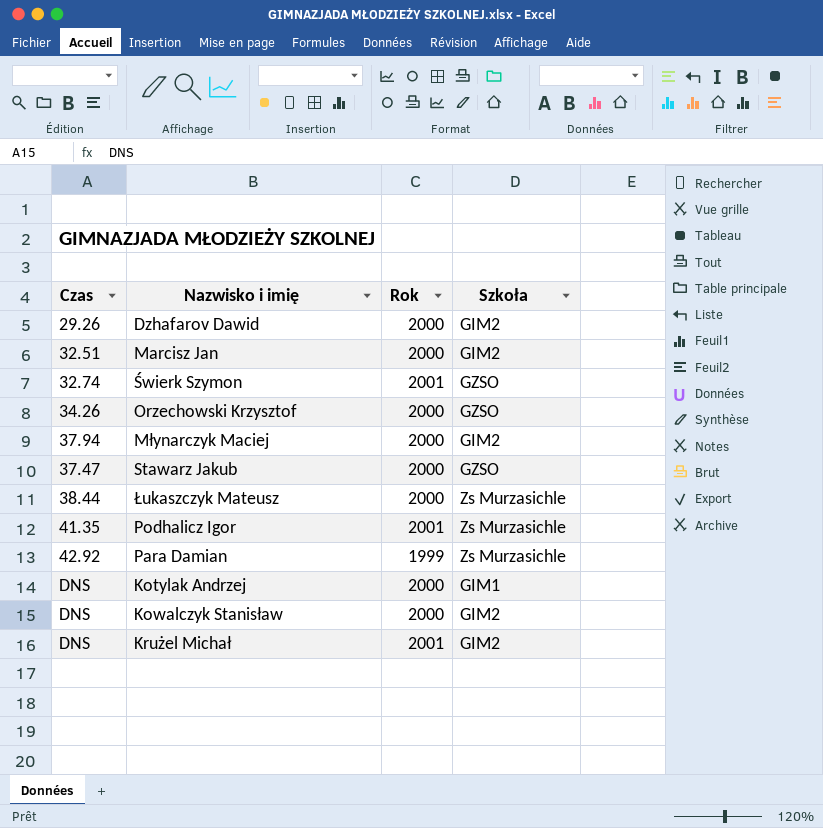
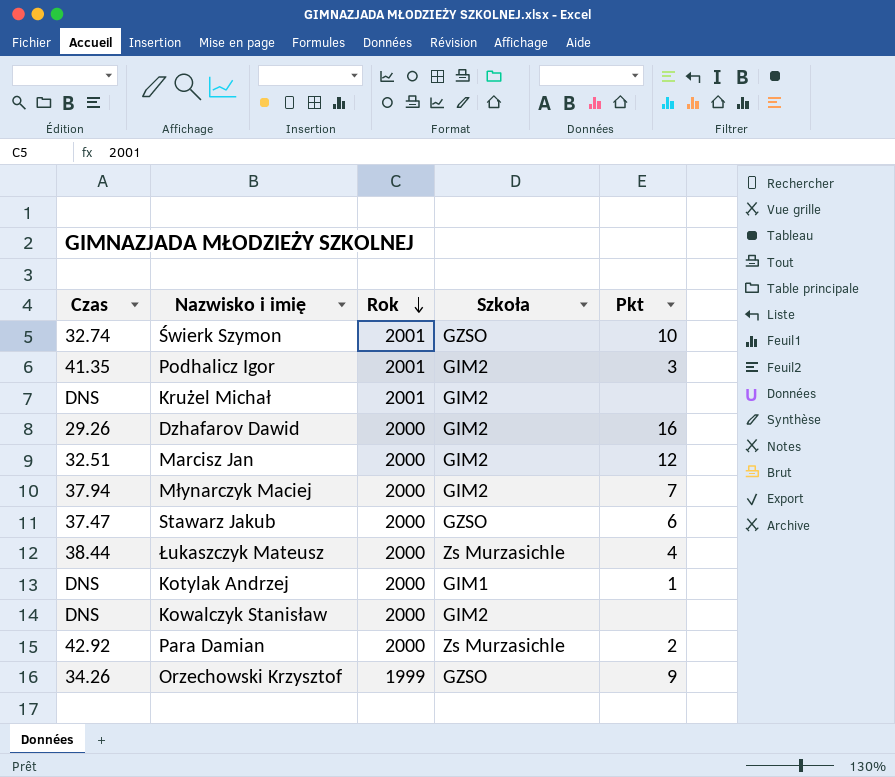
row order: none -> Rok descending
column Pkt | position: none -> 5
Podhalicz Igor | Szkoła: Zs Murzasichle -> GIM2
Para Damian | Rok: 1999 -> 2000
Orzechowski Krzysztof | Rok: 2000 -> 1999

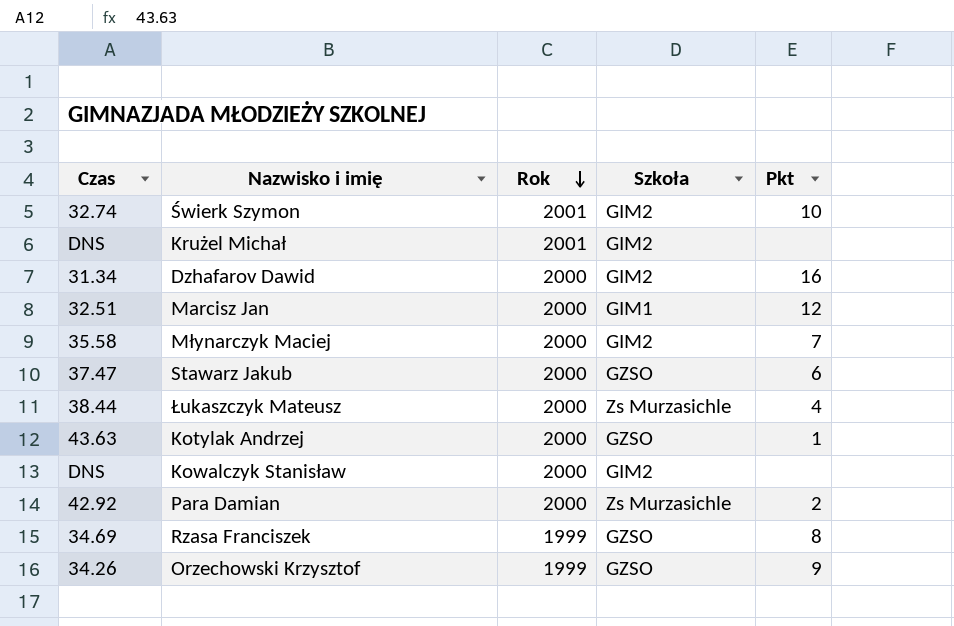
row Podhalicz Igor: 41.35 | 2001 | GIM2 | 3 -> none
Świerk Szymon | Szkoła: GZSO -> GIM2
Dzhafarov Dawid | Czas: 29.26 -> 31.34
Marcisz Jan | Szkoła: GIM2 -> GIM1
Młynarczyk Maciej | Czas: 37.94 -> 35.58
Kotylak Andrzej | Czas: DNS -> 43.63
Kotylak Andrzej | Szkoła: GIM1 -> GZSO
row Rzasa Franciszek: none -> 34.69 | 1999 | GZSO | 8

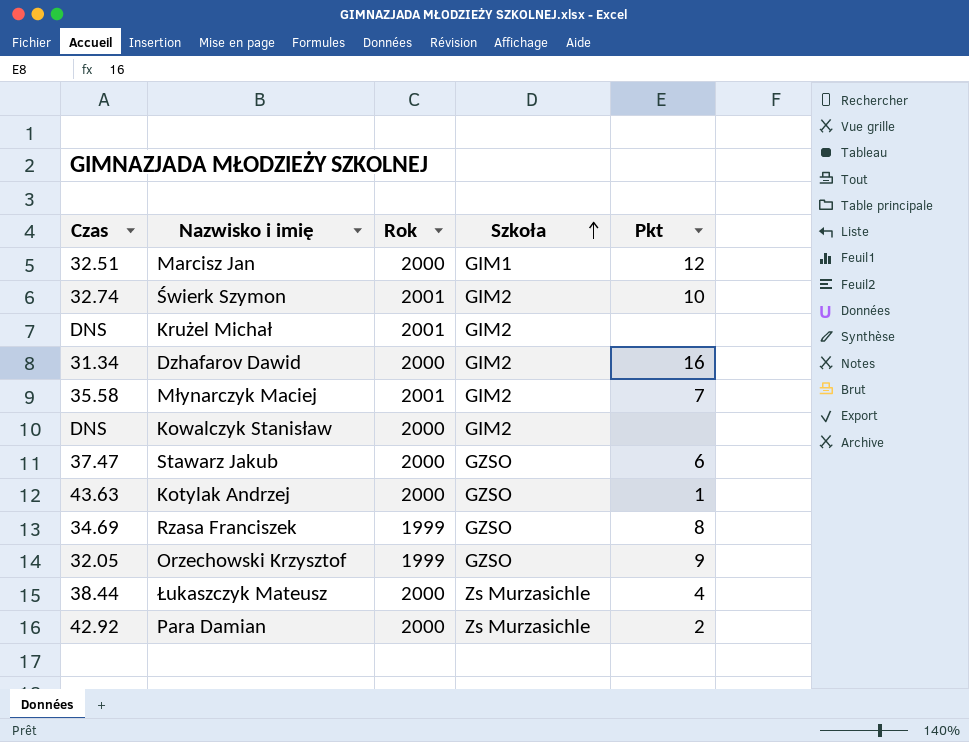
row order: Rok descending -> Szkoła ascending
Młynarczyk Maciej | Rok: 2000 -> 2001
Orzechowski Krzysztof | Czas: 34.26 -> 32.05

